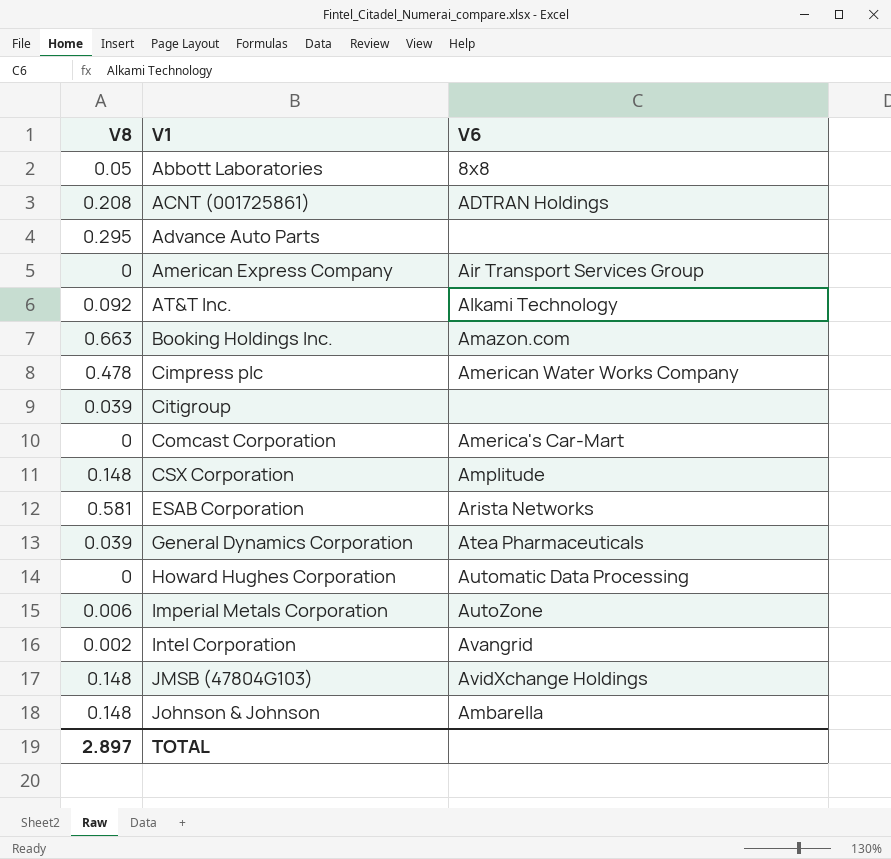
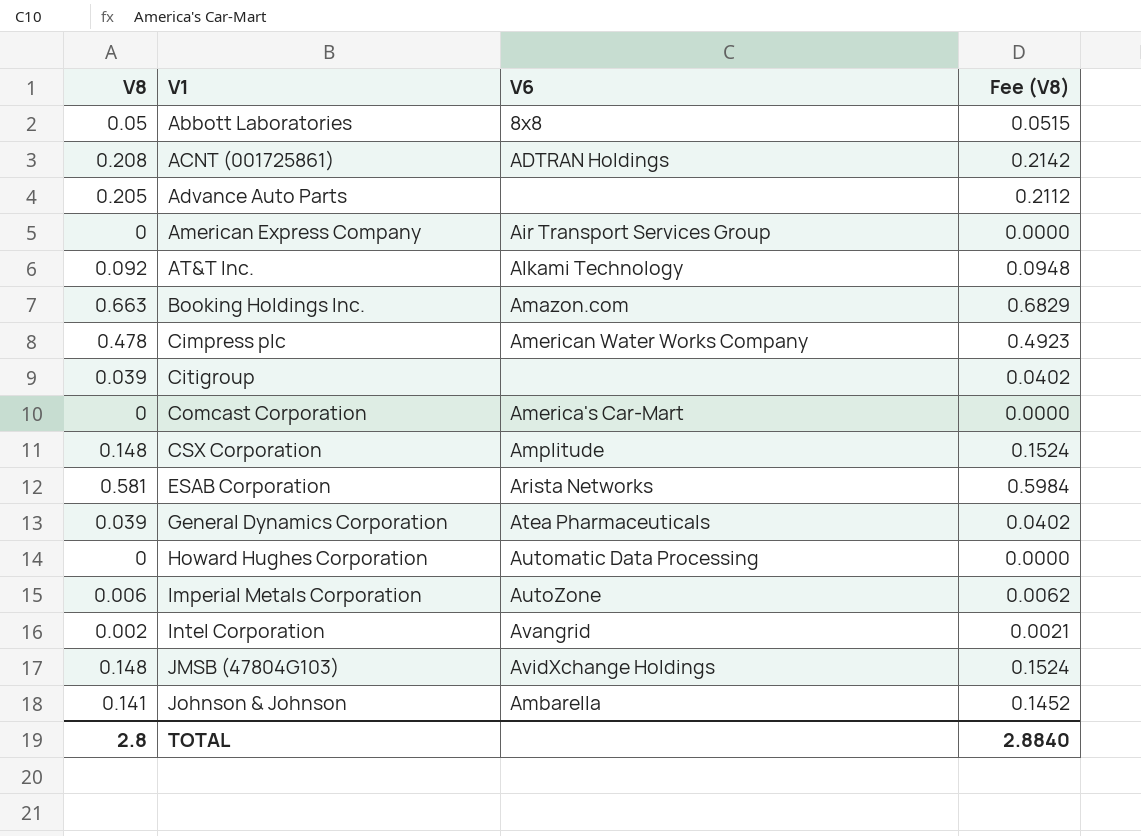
column Fee (V8) | formula: none -> [V8] * 1.03
Advance Auto Parts | V8: 0.295 -> 0.205
Johnson & Johnson | V8: 0.148 -> 0.141
TOTAL | V8: 2.897 -> 2.8

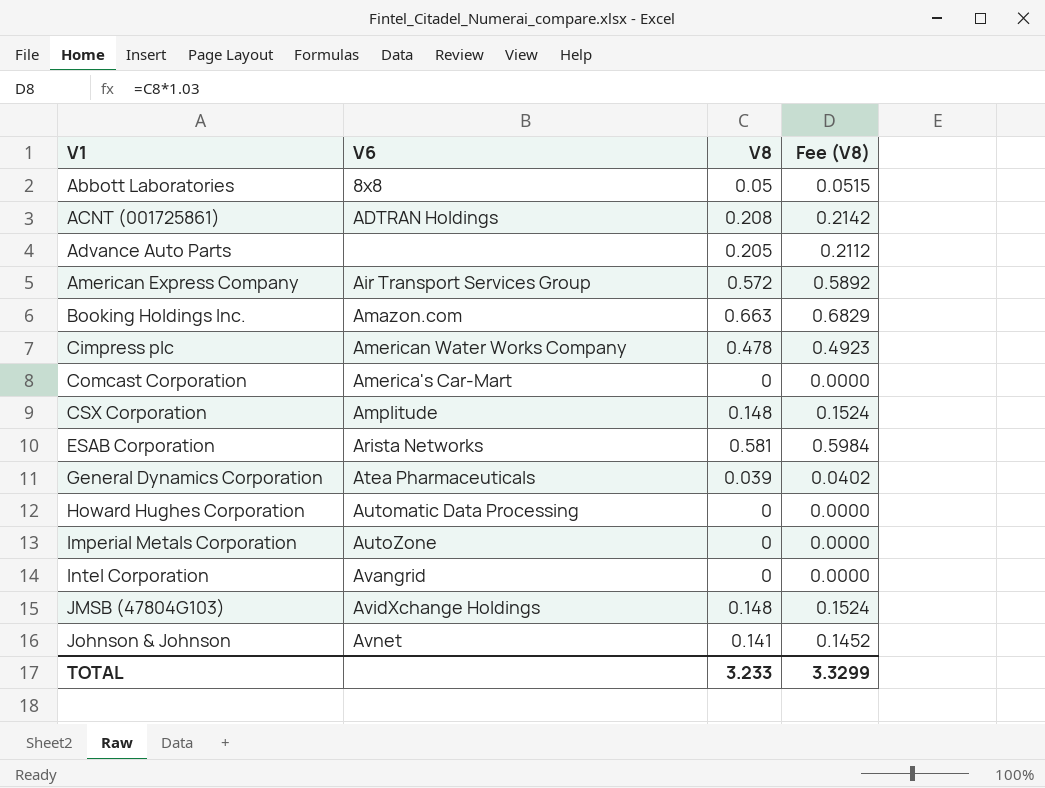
column V8 | position: 1 -> 3
row AT&T Inc.: 0.092 | Alkami Technology | 0.0948 -> none
row Citigroup: 0.039 | none | 0.0402 -> none
American Express Company | V8: 0 -> 0.572
American Express Company | Fee (V8): 0.0000 -> 0.5892
Imperial Metals Corporation | V8: 0.006 -> 0
Imperial Metals Corporation | Fee (V8): 0.0062 -> 0.0000
Intel Corporation | V8: 0.002 -> 0
Intel Corporation | Fee (V8): 0.0021 -> 0.0000
Johnson & Johnson | V6: Ambarella -> Avnet
TOTAL | V8: 2.8 -> 3.233
TOTAL | Fee (V8): 2.8840 -> 3.3299

